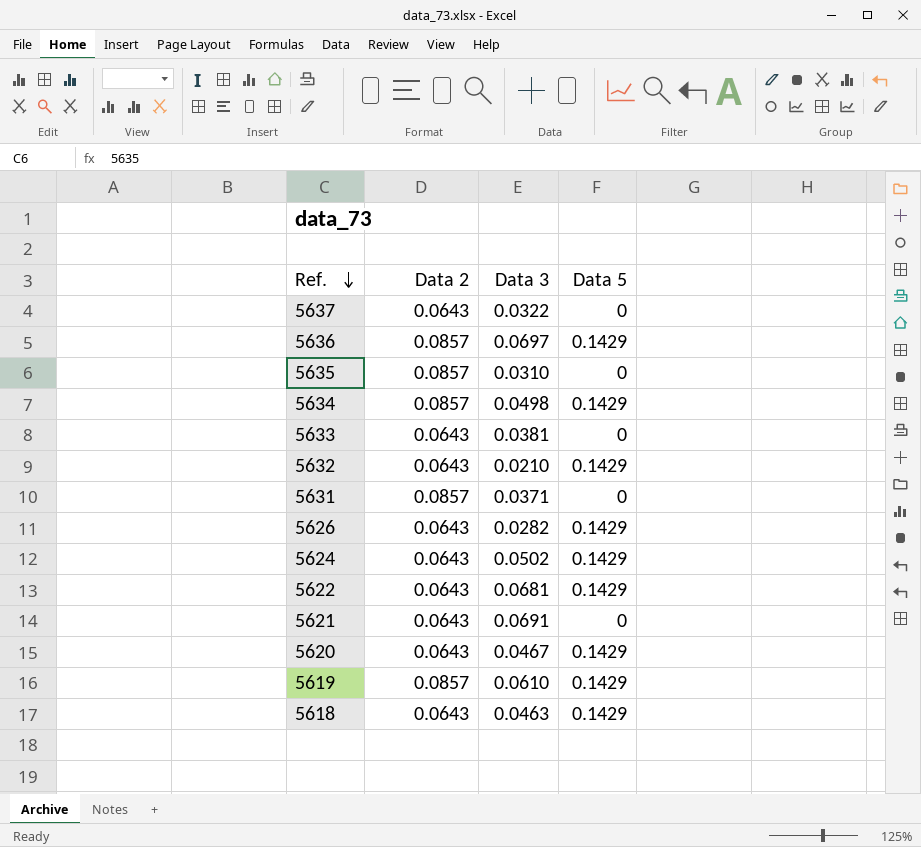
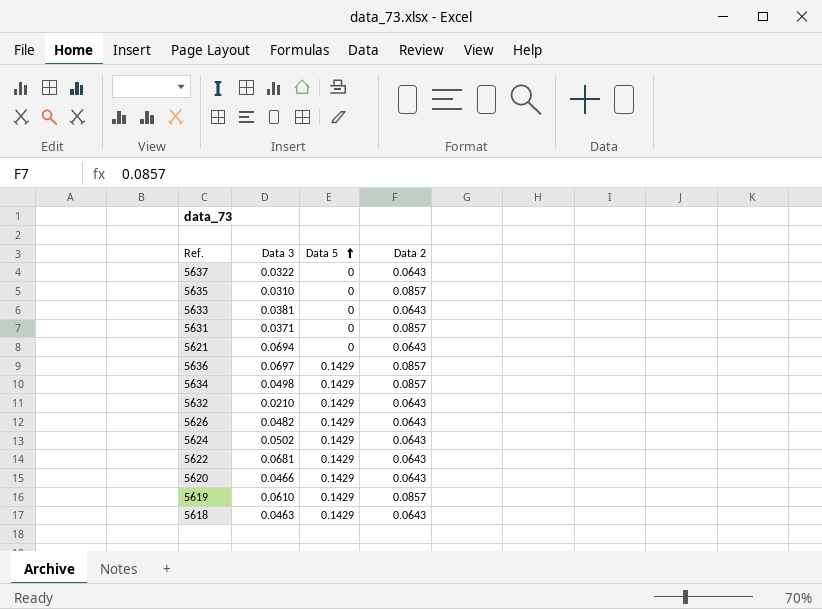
row order: Ref. descending -> Data 5 ascending
column Data 2 | position: 2 -> 4
5621 | Data 3: 0.0691 -> 0.0694
5626 | Data 3: 0.0282 -> 0.0482
5620 | Data 3: 0.0467 -> 0.0466

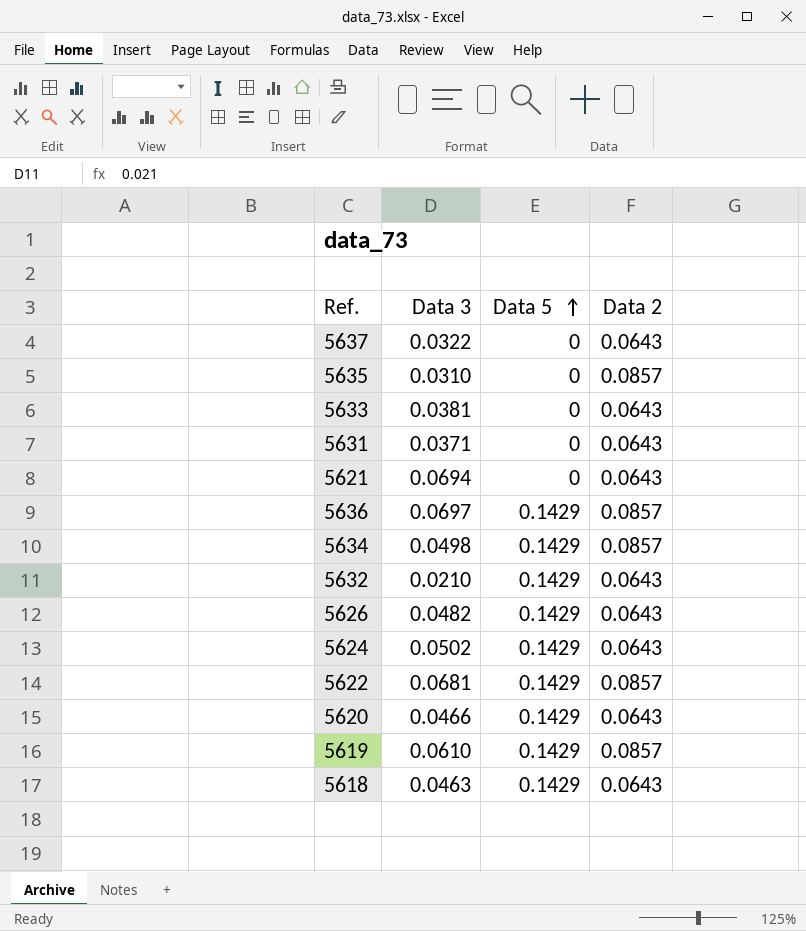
5631 | Data 2: 0.0857 -> 0.0643
5622 | Data 2: 0.0643 -> 0.0857

